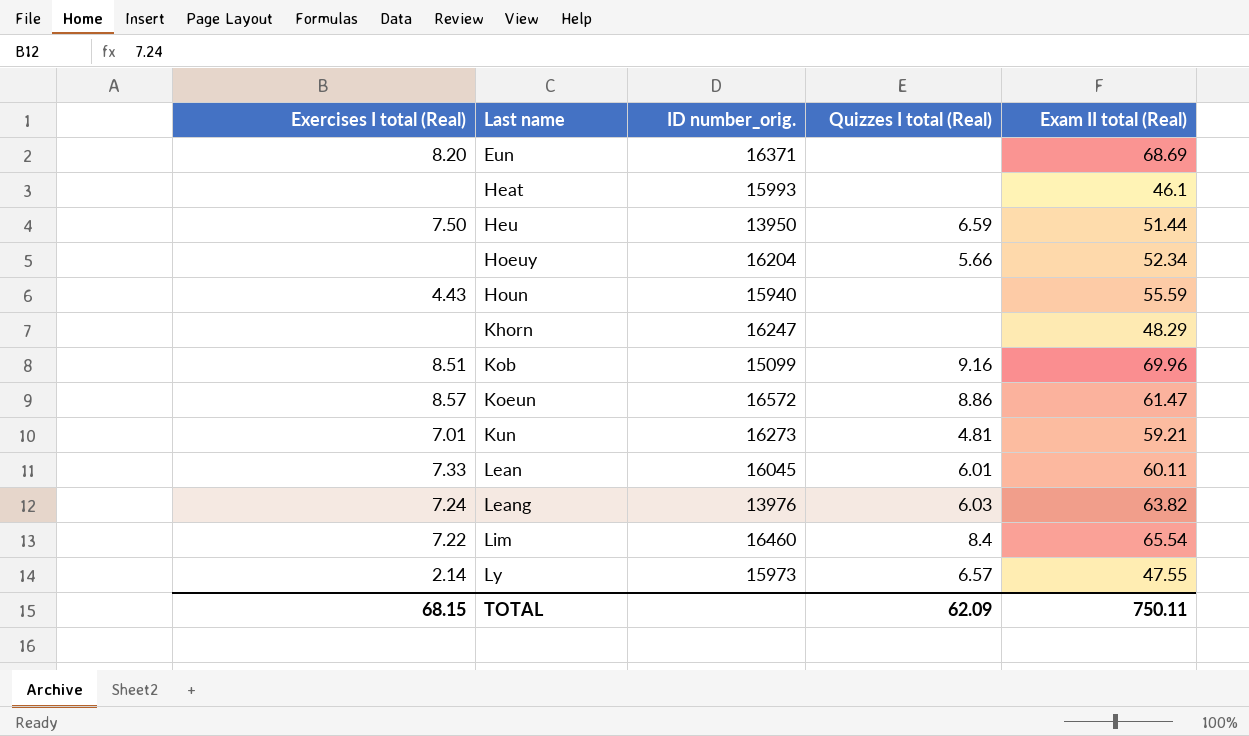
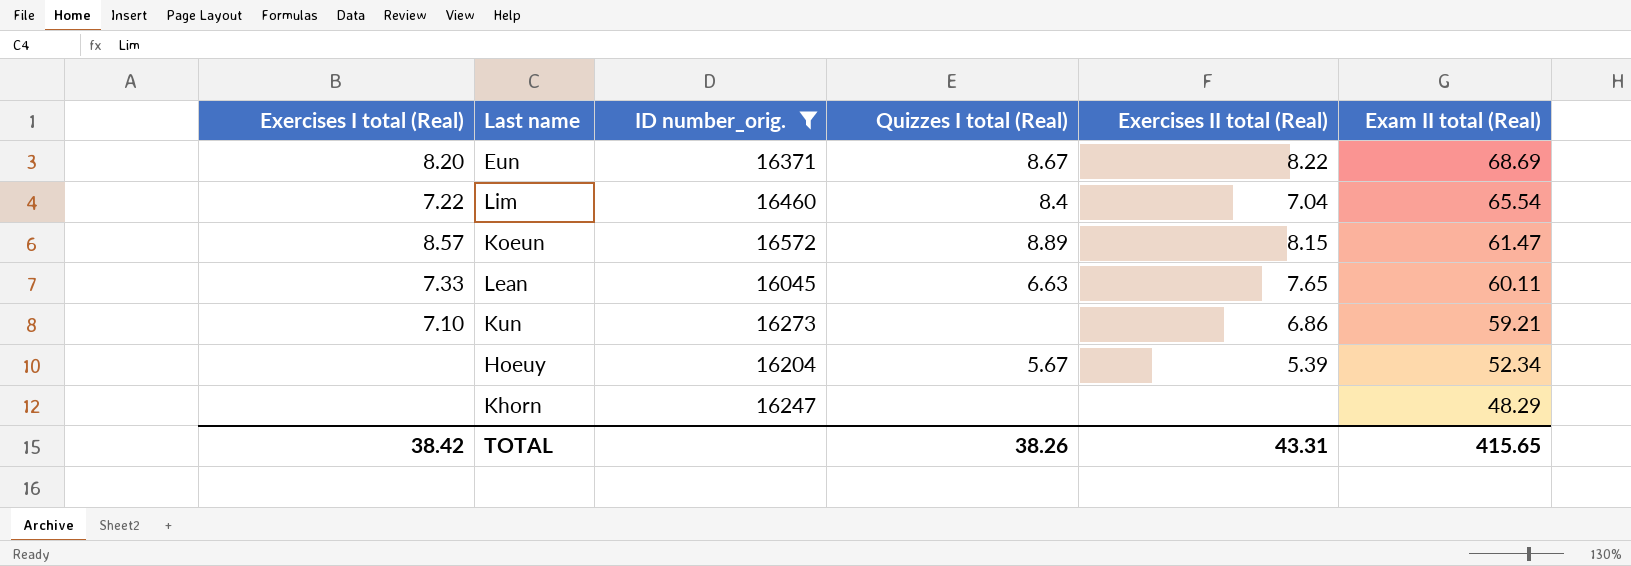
filter: none -> ID number_orig. >= 16045
row order: Last name ascending -> Exam II total (Real) descending
column Exercises II total (Real) | position: none -> 5
Eun | Quizzes I total (Real): none -> 8.67
Koeun | Quizzes I total (Real): 8.86 -> 8.89
Lean | Quizzes I total (Real): 6.01 -> 6.63
Kun | Exercises I total (Real): 7.01 -> 7.10
Kun | Quizzes I total (Real): 4.81 -> none
Hoeuy | Quizzes I total (Real): 5.66 -> 5.67
TOTAL | Exercises I total (Real): 68.15 -> 38.42
TOTAL | Quizzes I total (Real): 62.09 -> 38.26
TOTAL | Exam II total (Real): 750.11 -> 415.65

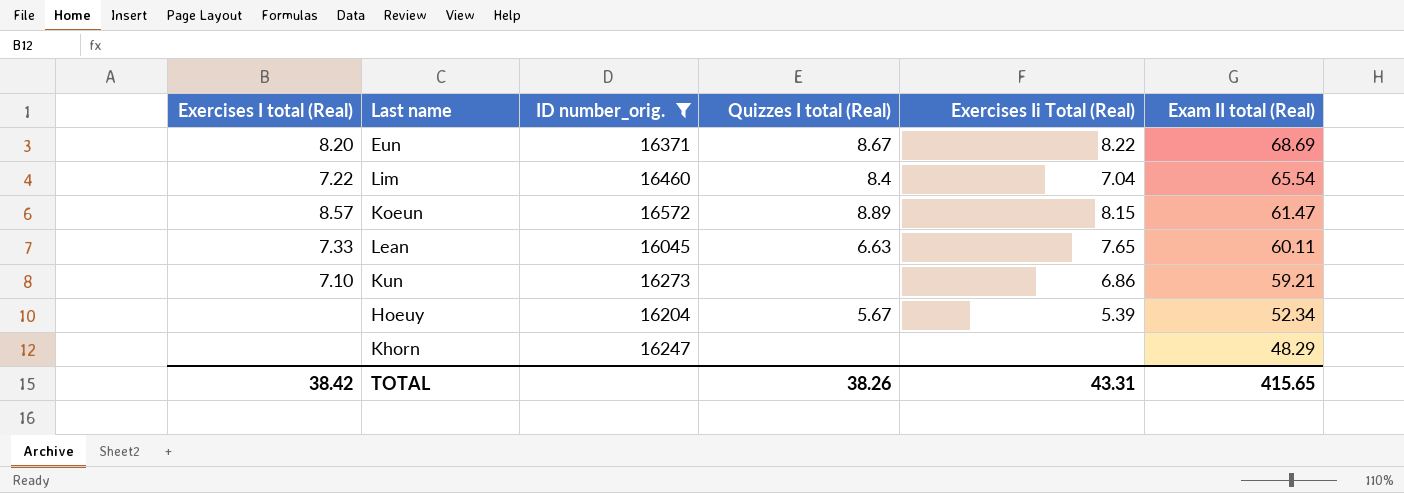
column name: Exercises II total (Real) -> Exercises Ii Total (Real)

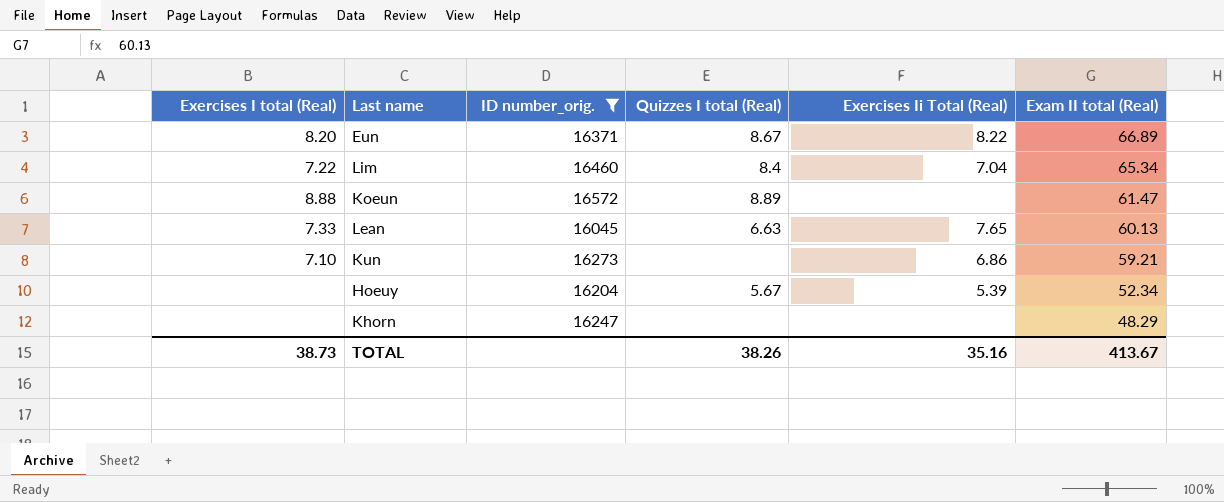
Eun | Exam II total (Real): 68.69 -> 66.89
Lim | Exam II total (Real): 65.54 -> 65.34
Koeun | Exercises I total (Real): 8.57 -> 8.88
Koeun | Exercises Ii Total (Real): 8.15 -> none
Lean | Exam II total (Real): 60.11 -> 60.13
TOTAL | Exercises I total (Real): 38.42 -> 38.73
TOTAL | Exercises Ii Total (Real): 43.31 -> 35.16
TOTAL | Exam II total (Real): 415.65 -> 413.67

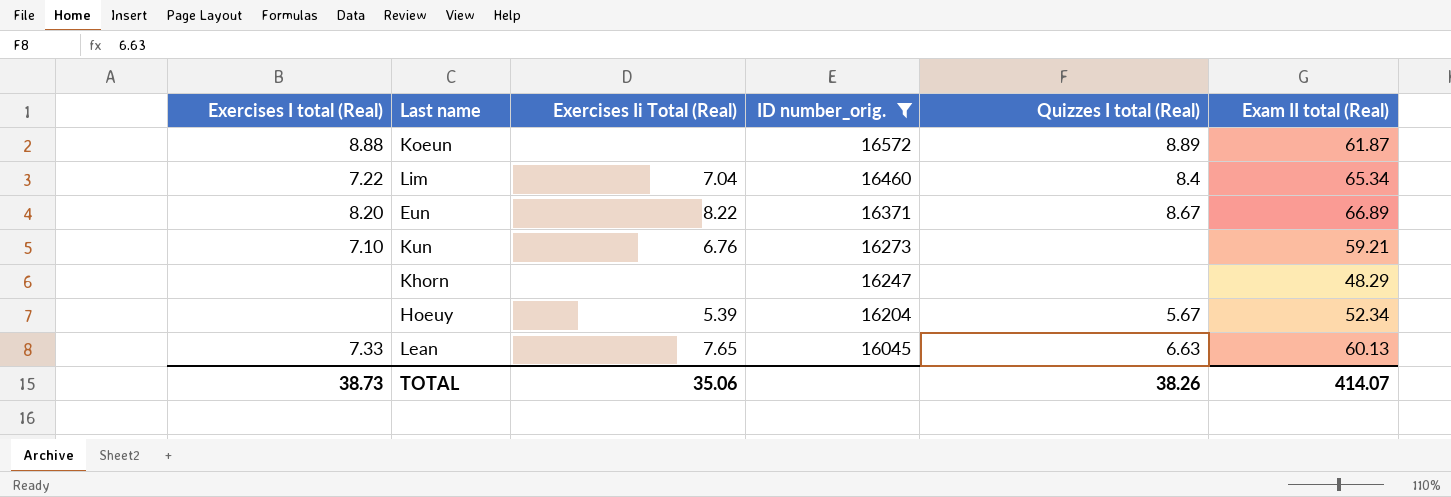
row order: Exam II total (Real) descending -> ID number_orig. descending
column Exercises Ii Total (Real) | position: 5 -> 3
Koeun | Exam II total (Real): 61.47 -> 61.87
Kun | Exercises Ii Total (Real): 6.86 -> 6.76
TOTAL | Exercises Ii Total (Real): 35.16 -> 35.06
TOTAL | Exam II total (Real): 413.67 -> 414.07

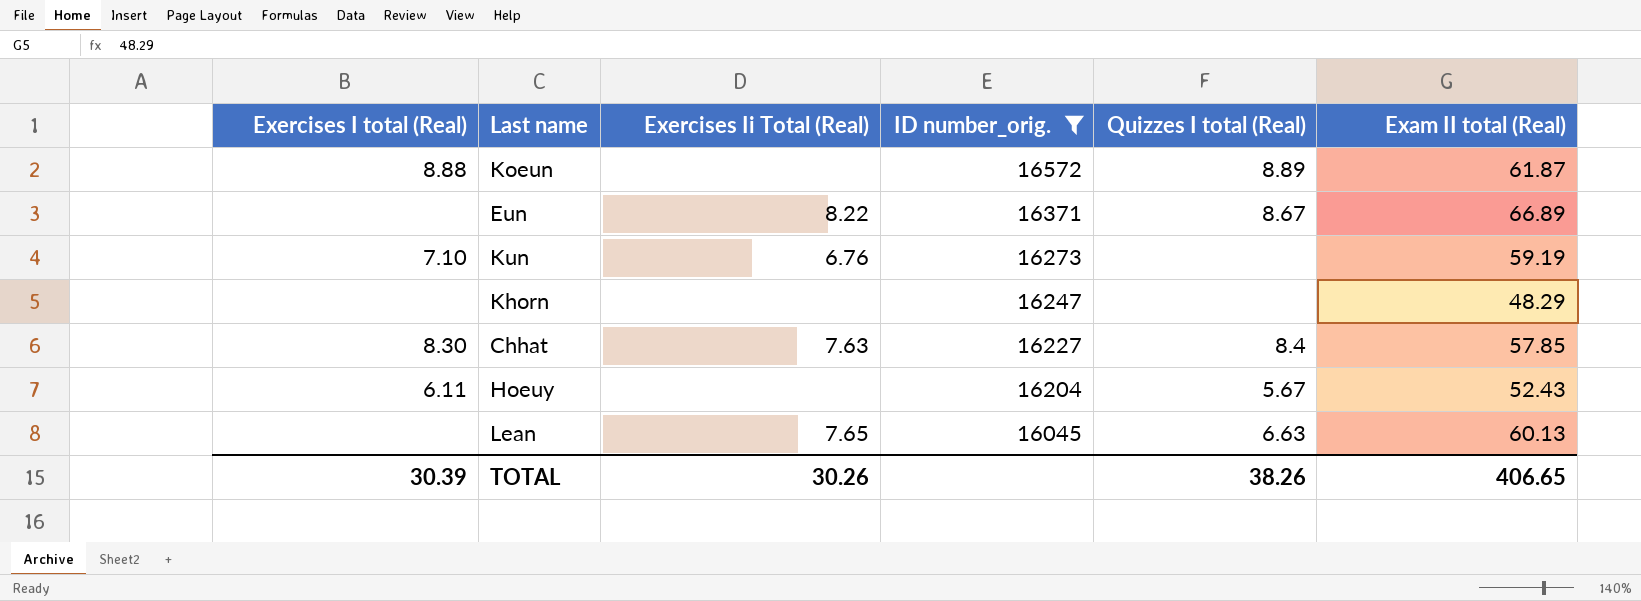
row Lim: 7.22 | 7.04 | 16460 | 8.4 | 65.34 -> none
Eun | Exercises I total (Real): 8.20 -> none
Kun | Exam II total (Real): 59.21 -> 59.19
row Chhat: none -> 8.30 | 7.63 | 16227 | 8.4 | 57.85
Hoeuy | Exercises I total (Real): none -> 6.11
Hoeuy | Exercises Ii Total (Real): 5.39 -> none
Hoeuy | Exam II total (Real): 52.34 -> 52.43
Lean | Exercises I total (Real): 7.33 -> none
TOTAL | Exercises I total (Real): 38.73 -> 30.39
TOTAL | Exercises Ii Total (Real): 35.06 -> 30.26
TOTAL | Exam II total (Real): 414.07 -> 406.65

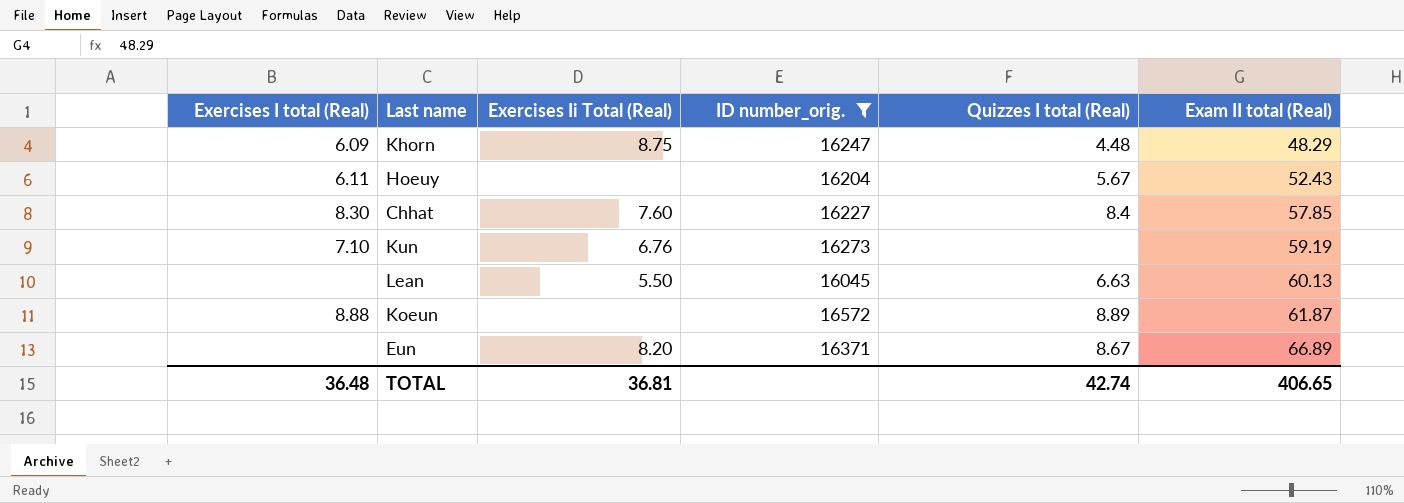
row order: ID number_orig. descending -> Exam II total (Real) ascending
Khorn | Exercises I total (Real): none -> 6.09
Khorn | Exercises Ii Total (Real): none -> 8.75
Khorn | Quizzes I total (Real): none -> 4.48
Chhat | Exercises Ii Total (Real): 7.63 -> 7.60
Lean | Exercises Ii Total (Real): 7.65 -> 5.50
Eun | Exercises Ii Total (Real): 8.22 -> 8.20
TOTAL | Exercises I total (Real): 30.39 -> 36.48
TOTAL | Exercises Ii Total (Real): 30.26 -> 36.81
TOTAL | Quizzes I total (Real): 38.26 -> 42.74

